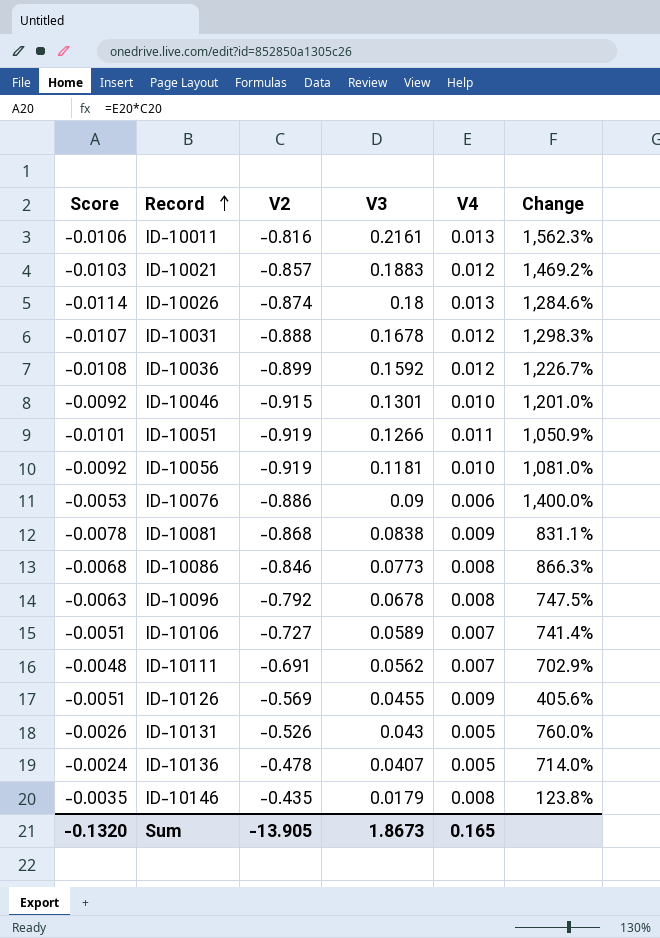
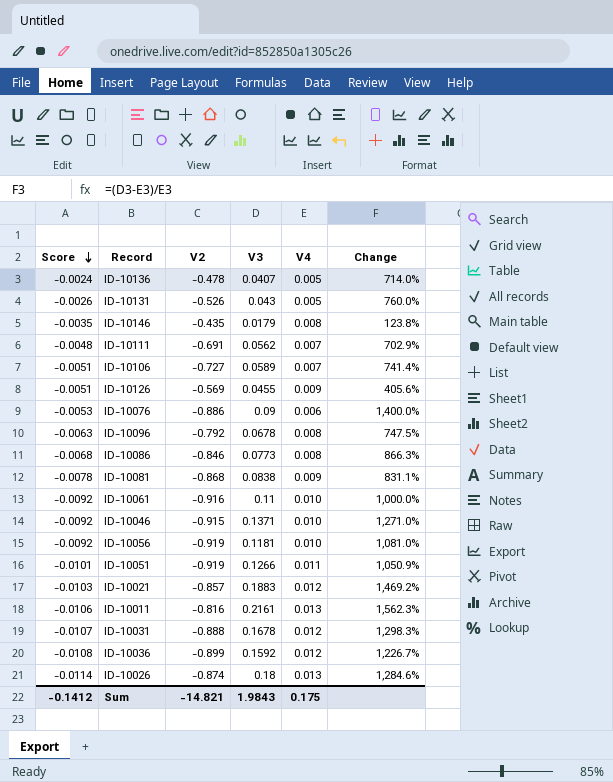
row order: Record ascending -> Score descending
row ID-10061: none -> -0.0092 | -0.916 | 0.11 | 0.010 | 1,000.0%
ID-10046 | V3: 0.1301 -> 0.1371
ID-10046 | Change: 1,201.0% -> 1,271.0%
Sum | Score: -0.1320 -> -0.1412
Sum | V2: -13.905 -> -14.821
Sum | V3: 1.8673 -> 1.9843
Sum | V4: 0.165 -> 0.175

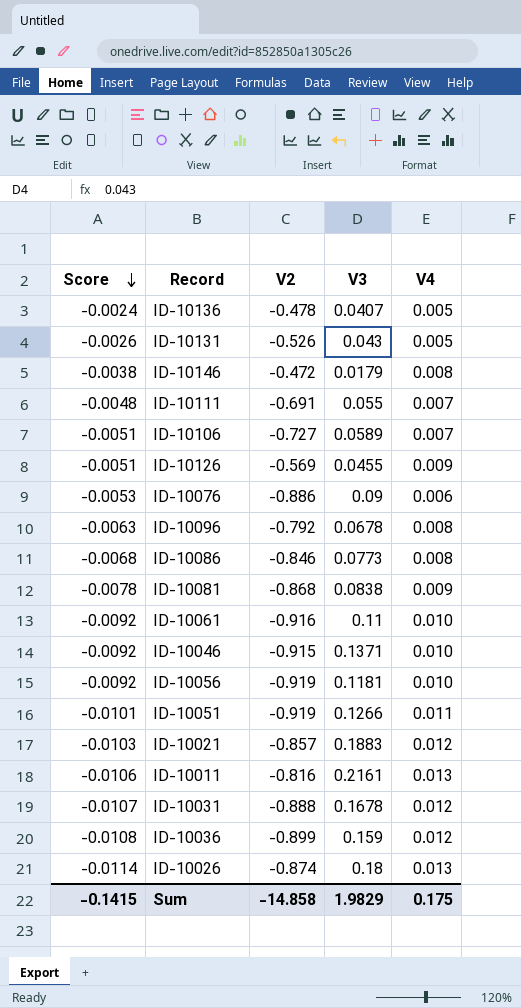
column Change | formula: ([V3] - [V4]) / [V4] -> none
ID-10146 | Score: -0.0035 -> -0.0038
ID-10146 | V2: -0.435 -> -0.472
ID-10111 | V3: 0.0562 -> 0.055
ID-10036 | V3: 0.1592 -> 0.159
Sum | Score: -0.1412 -> -0.1415
Sum | V2: -14.821 -> -14.858
Sum | V3: 1.9843 -> 1.9829

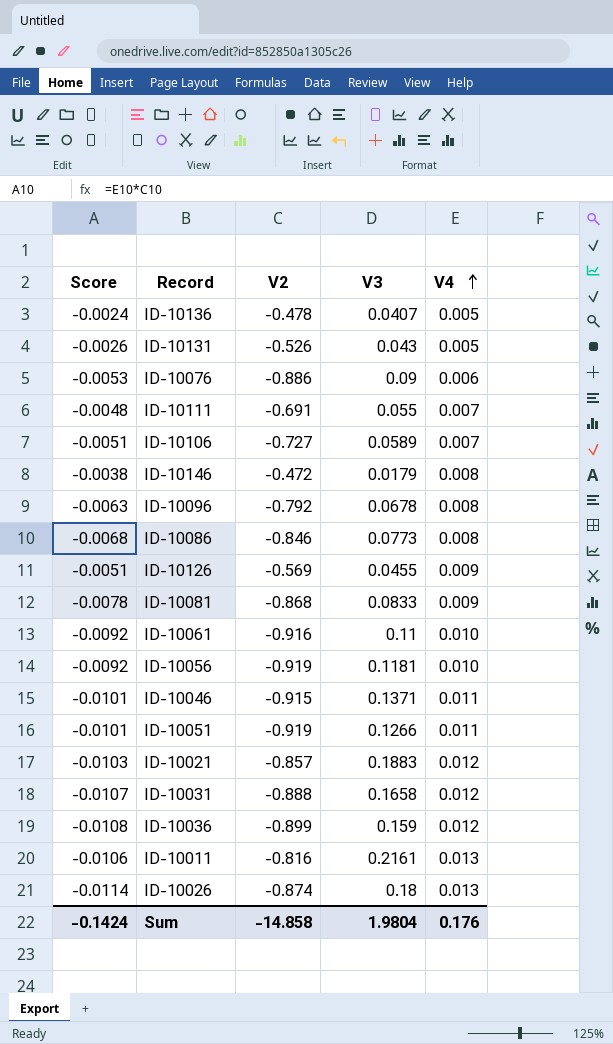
row order: Score descending -> V4 ascending
ID-10081 | V3: 0.0838 -> 0.0833
ID-10046 | Score: -0.0092 -> -0.0101
ID-10046 | V4: 0.010 -> 0.011
ID-10031 | V3: 0.1678 -> 0.1658
Sum | Score: -0.1415 -> -0.1424
Sum | V3: 1.9829 -> 1.9804
Sum | V4: 0.175 -> 0.176

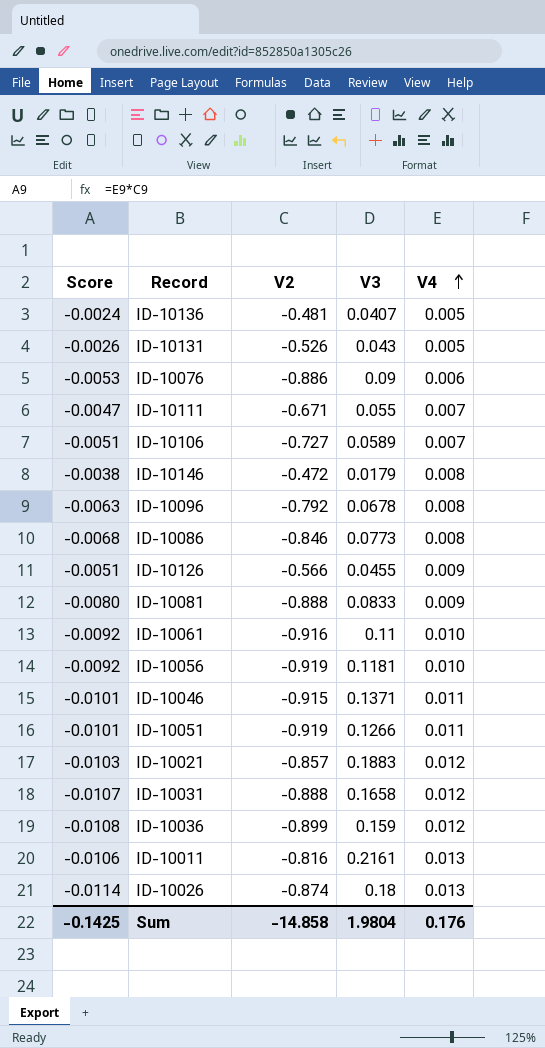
ID-10136 | V2: -0.478 -> -0.481
ID-10111 | Score: -0.0048 -> -0.0047
ID-10111 | V2: -0.691 -> -0.671
ID-10126 | V2: -0.569 -> -0.566
ID-10081 | Score: -0.0078 -> -0.0080
ID-10081 | V2: -0.868 -> -0.888
Sum | Score: -0.1424 -> -0.1425

